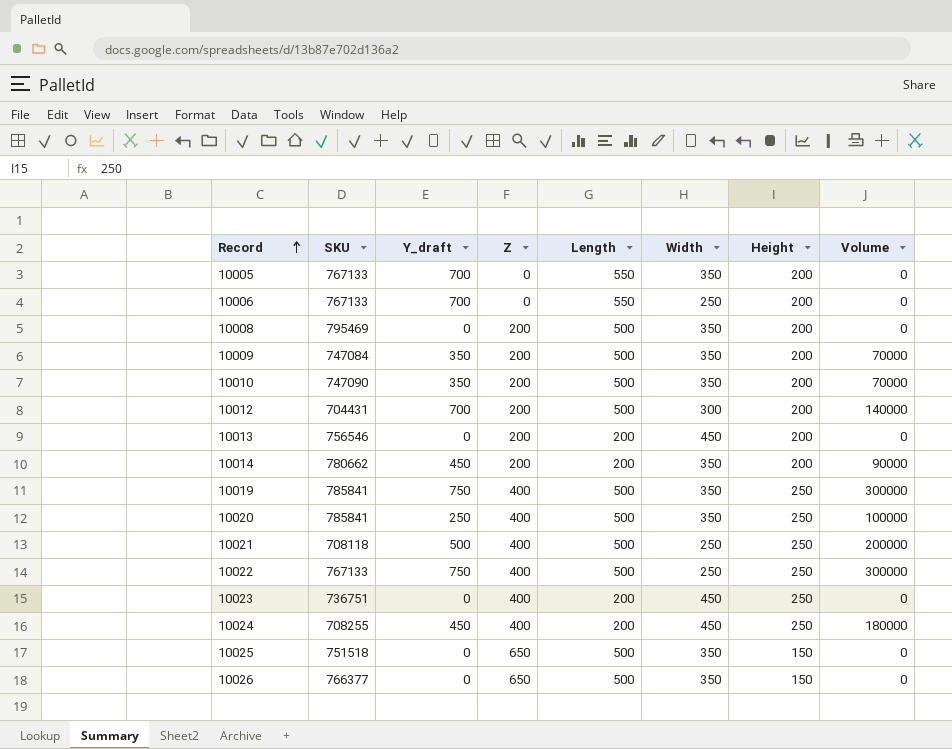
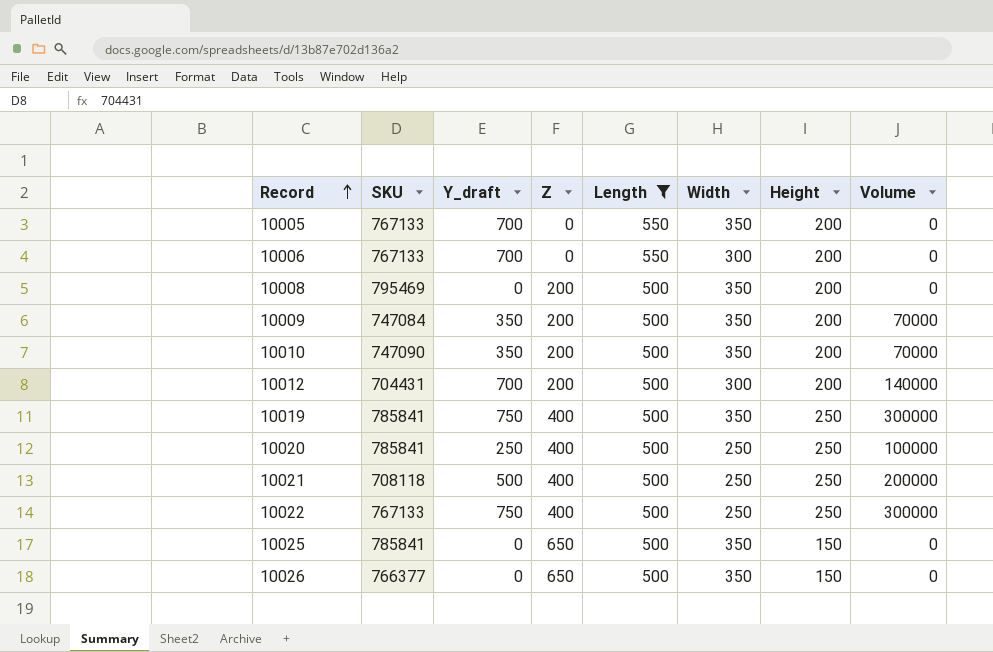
filter: none -> Length != 200
10006 | Width: 250 -> 300
10020 | Width: 350 -> 250
10025 | SKU: 751518 -> 785841

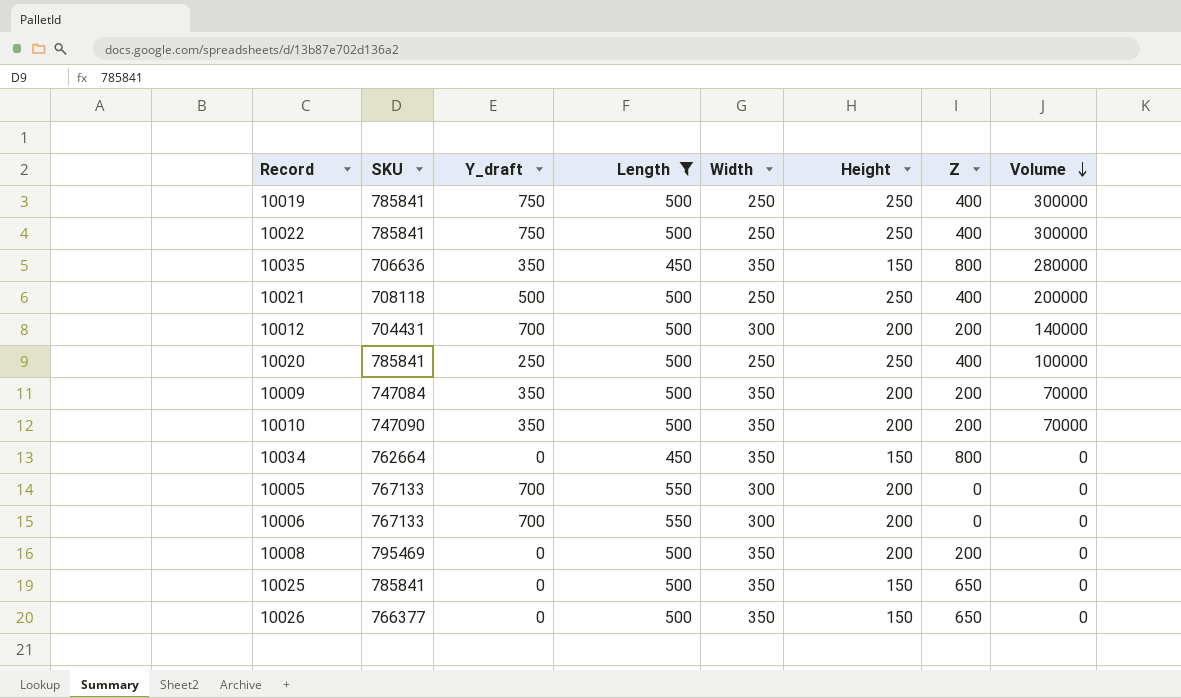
row order: Record ascending -> Volume descending
column Z | position: 4 -> 7
10019 | Width: 350 -> 250
10022 | SKU: 767133 -> 785841
row 10035: none -> 706636 | 350 | 450 | 350 | 150 | 800 | 280000
row 10034: none -> 762664 | 0 | 450 | 350 | 150 | 800 | 0
10005 | Width: 350 -> 300

